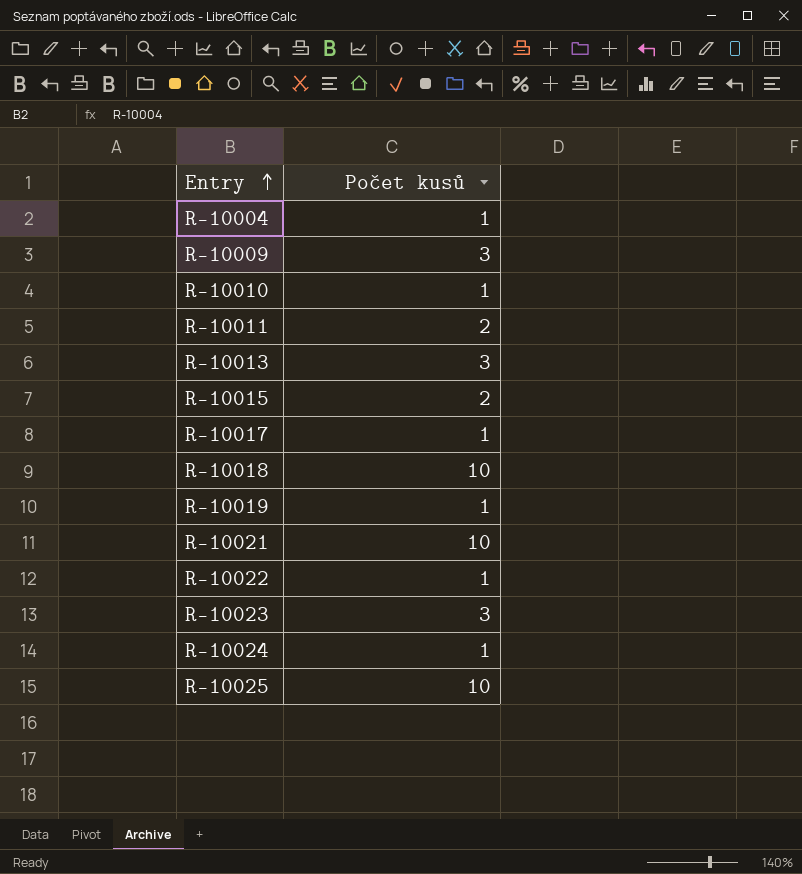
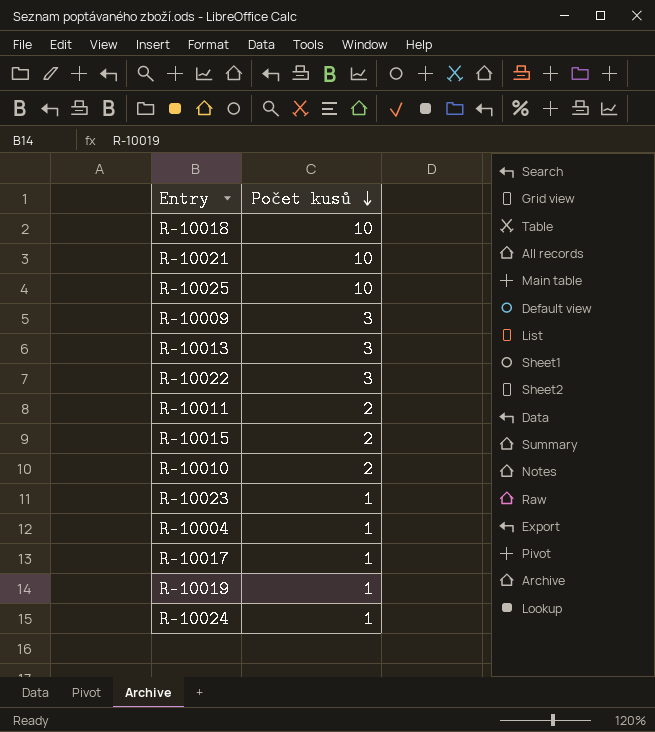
row order: Entry ascending -> Počet kusů descending
R-10022 | Počet kusů: 1 -> 3
R-10010 | Počet kusů: 1 -> 2
R-10023 | Počet kusů: 3 -> 1

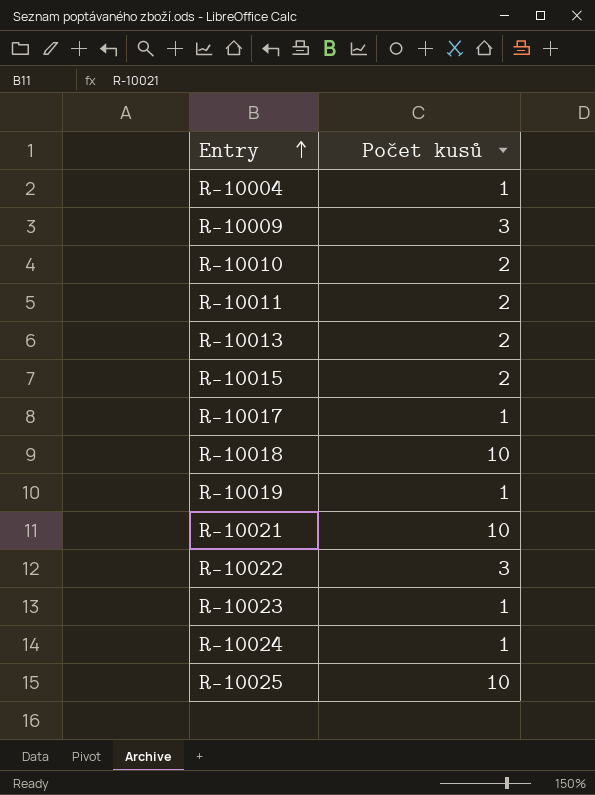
row order: Počet kusů descending -> Entry ascending
R-10013 | Počet kusů: 3 -> 2

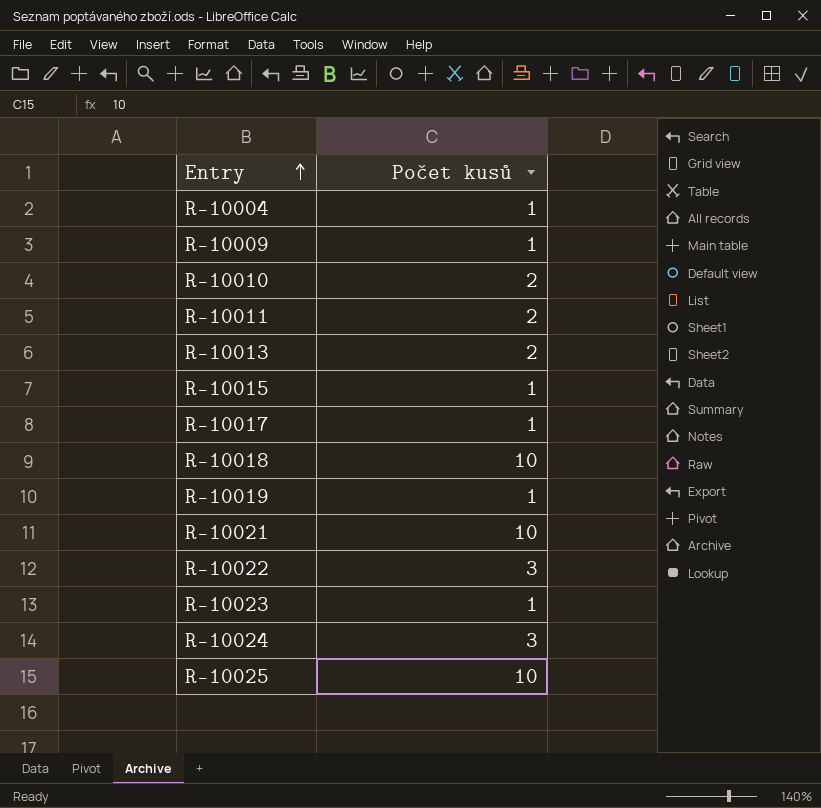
R-10009 | Počet kusů: 3 -> 1
R-10015 | Počet kusů: 2 -> 1
R-10024 | Počet kusů: 1 -> 3

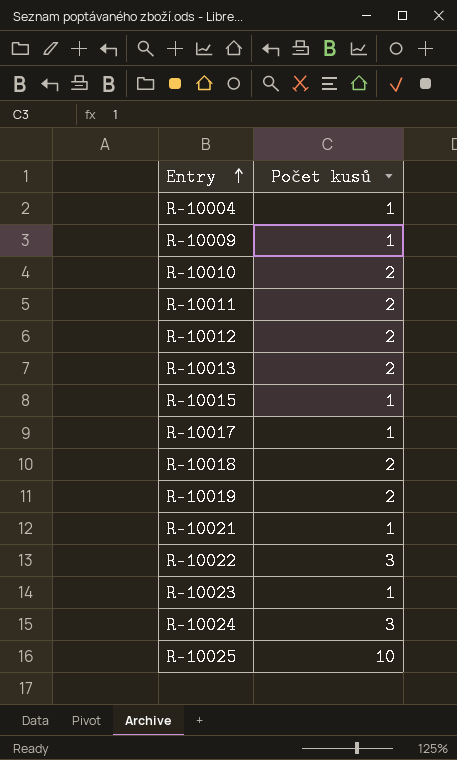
row R-10012: none -> 2
R-10018 | Počet kusů: 10 -> 2
R-10019 | Počet kusů: 1 -> 2
R-10021 | Počet kusů: 10 -> 1

